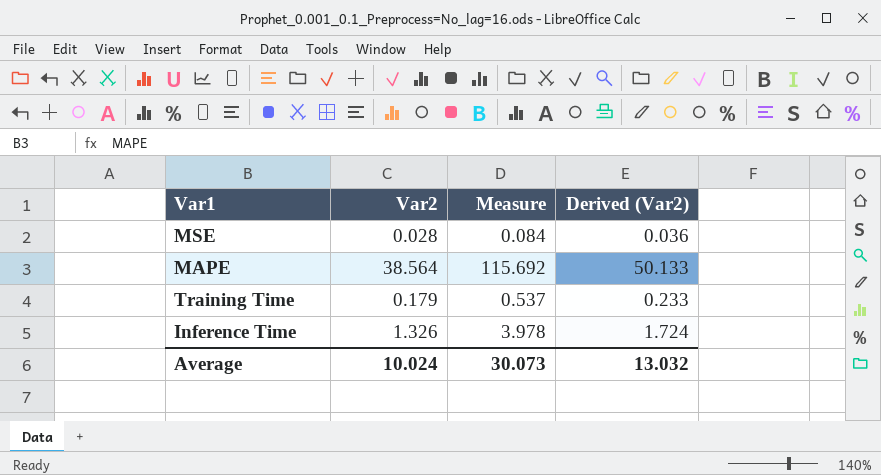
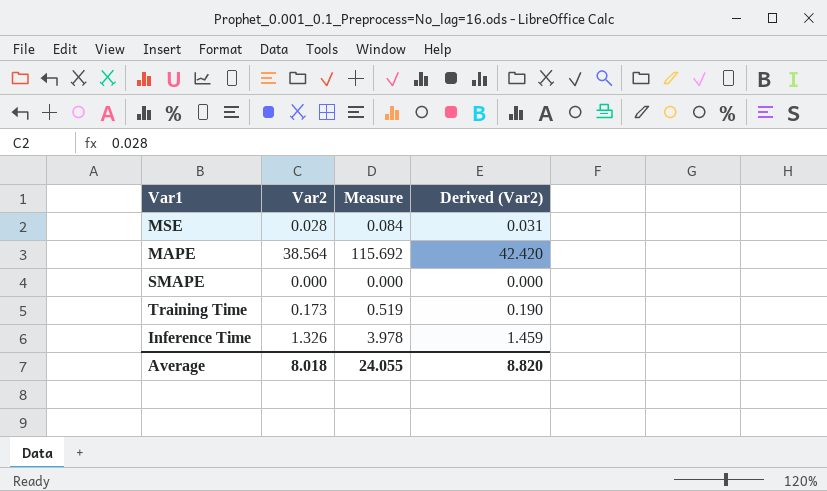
column Derived (Var2) | formula: [Var2] * 1.3 -> [Var2] * 1.1
row SMAPE: none -> 0.000 | 0.000 | 0.000
Training Time | Var2: 0.179 -> 0.173
Training Time | Measure: 0.537 -> 0.519
Average | Var2: 10.024 -> 8.018
Average | Measure: 30.073 -> 24.055
Average | Derived (Var2): 13.032 -> 8.820

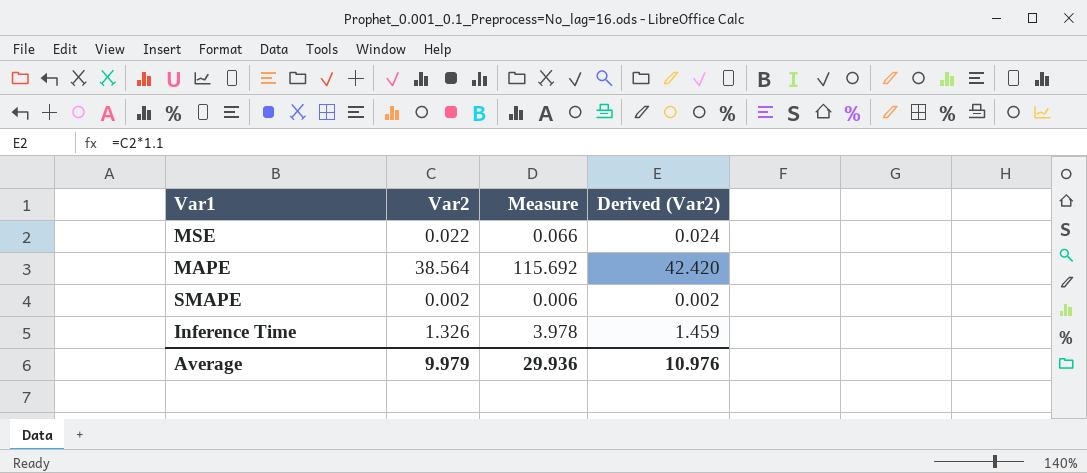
row Training Time: 0.173 | 0.519 | 0.190 -> none
MSE | Var2: 0.028 -> 0.022
MSE | Measure: 0.084 -> 0.066
MSE | Derived (Var2): 0.031 -> 0.024
SMAPE | Var2: 0.000 -> 0.002
SMAPE | Measure: 0.000 -> 0.006
SMAPE | Derived (Var2): 0.000 -> 0.002
Average | Var2: 8.018 -> 9.979
Average | Measure: 24.055 -> 29.936
Average | Derived (Var2): 8.820 -> 10.976

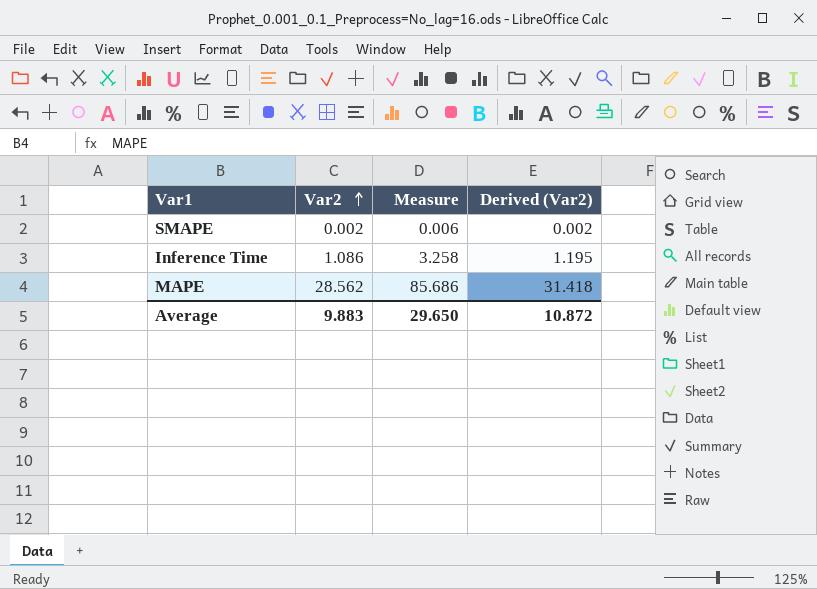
row order: none -> Var2 ascending
row MSE: 0.022 | 0.066 | 0.024 -> none
Inference Time | Var2: 1.326 -> 1.086
Inference Time | Measure: 3.978 -> 3.258
Inference Time | Derived (Var2): 1.459 -> 1.195
MAPE | Var2: 38.564 -> 28.562
MAPE | Measure: 115.692 -> 85.686
MAPE | Derived (Var2): 42.420 -> 31.418
Average | Var2: 9.979 -> 9.883
Average | Measure: 29.936 -> 29.650
Average | Derived (Var2): 10.976 -> 10.872

